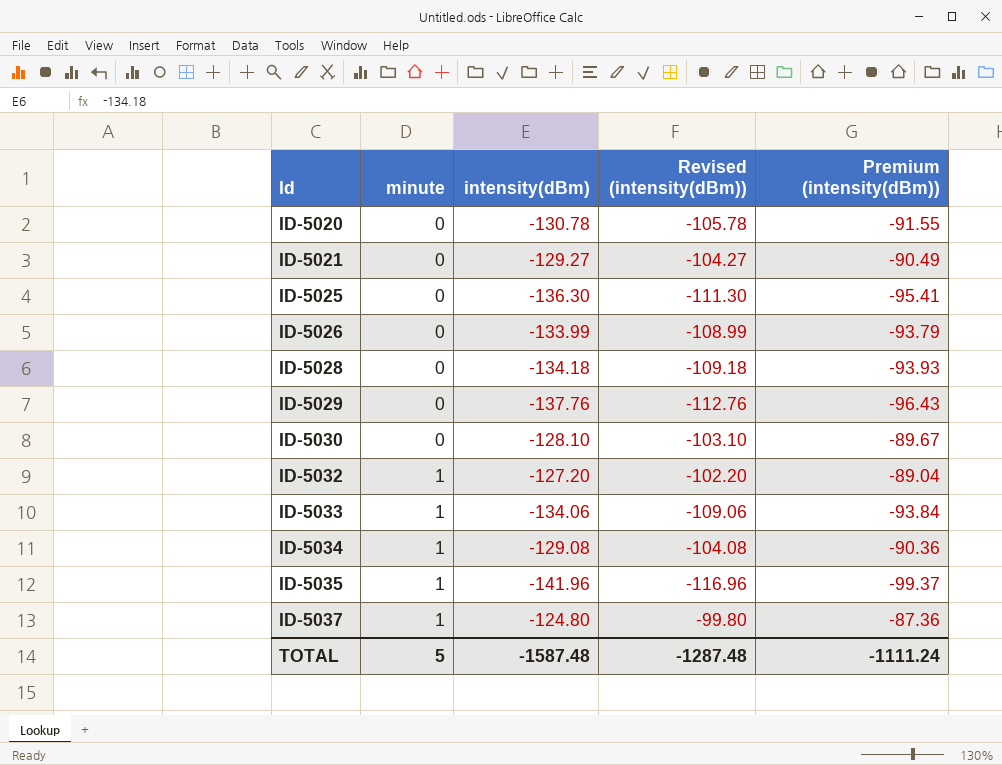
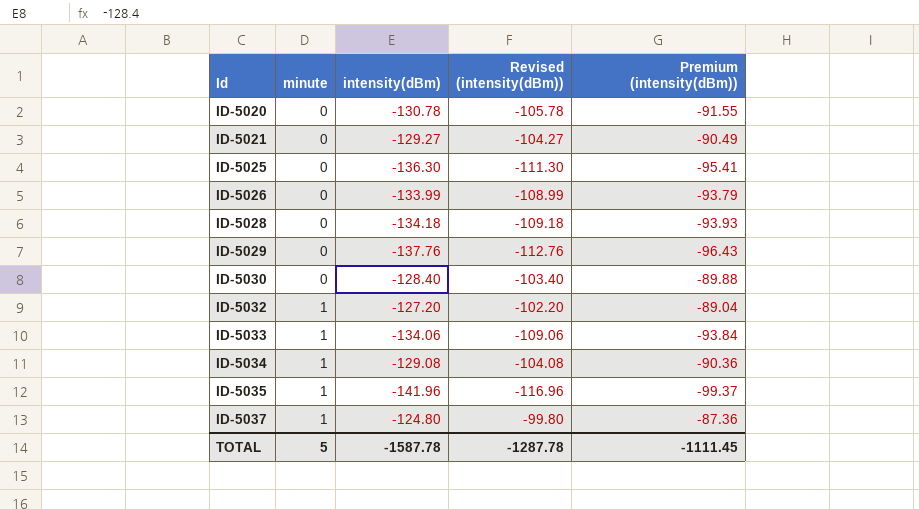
ID-5030 | intensity(dBm): -128.10 -> -128.40
ID-5030 | Revised (intensity(dBm)): -103.10 -> -103.40
ID-5030 | Premium (intensity(dBm)): -89.67 -> -89.88
TOTAL | intensity(dBm): -1587.48 -> -1587.78
TOTAL | Revised (intensity(dBm)): -1287.48 -> -1287.78
TOTAL | Premium (intensity(dBm)): -1111.24 -> -1111.45

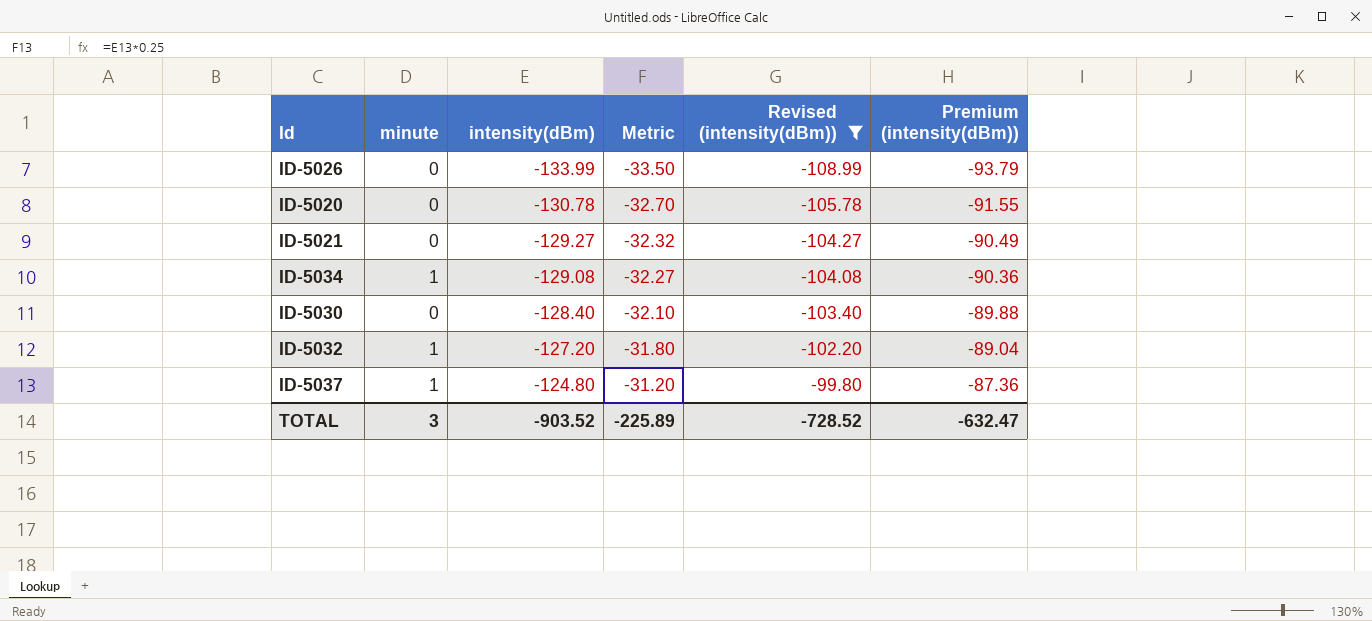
filter: none -> Revised (intensity(dBm)) >= -108.99
row order: Id ascending -> intensity(dBm) ascending
column Metric | formula: none -> [intensity(dBm)] * 0.25
TOTAL | minute: 5 -> 3
TOTAL | intensity(dBm): -1587.78 -> -903.52
TOTAL | Revised (intensity(dBm)): -1287.78 -> -728.52
TOTAL | Premium (intensity(dBm)): -1111.45 -> -632.47

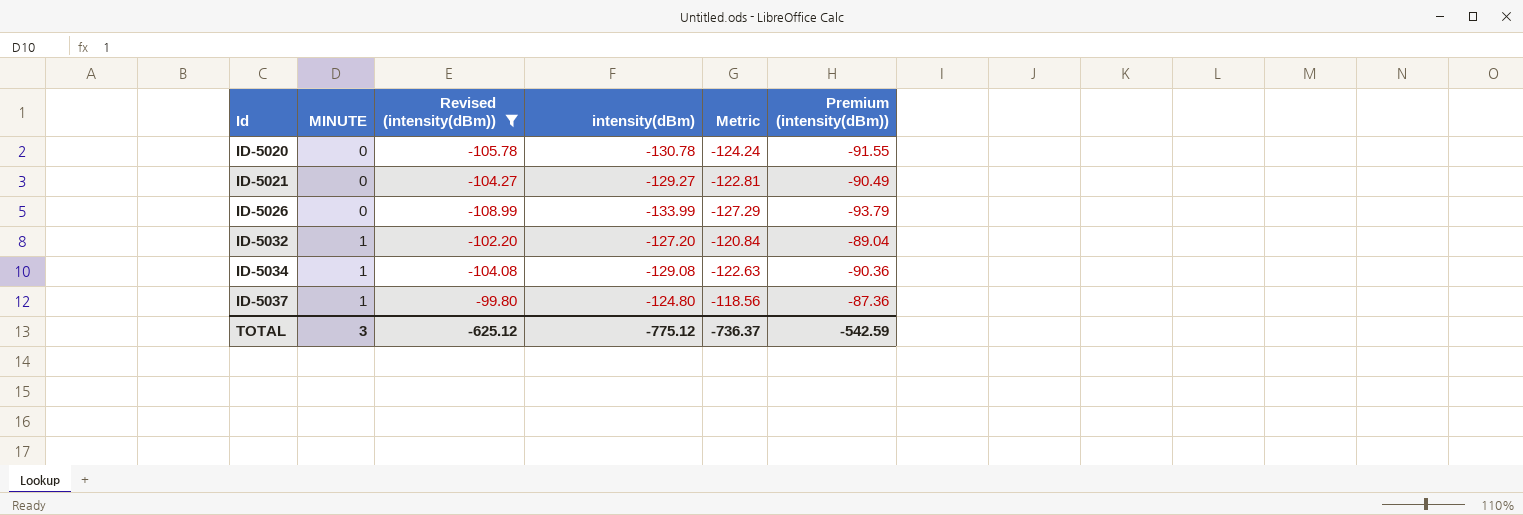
row order: intensity(dBm) ascending -> Id ascending
column name: minute -> MINUTE
column Revised (intensity(dBm)) | position: 5 -> 3
column Metric | formula: [intensity(dBm)] * 0.25 -> [intensity(dBm)] * 0.95
row ID-5030: 0 | -128.40 | -32.10 | -103.40 | -89.88 -> none
TOTAL | Revised (intensity(dBm)): -728.52 -> -625.12
TOTAL | intensity(dBm): -903.52 -> -775.12
TOTAL | Metric: -225.89 -> -736.37
TOTAL | Premium (intensity(dBm)): -632.47 -> -542.59

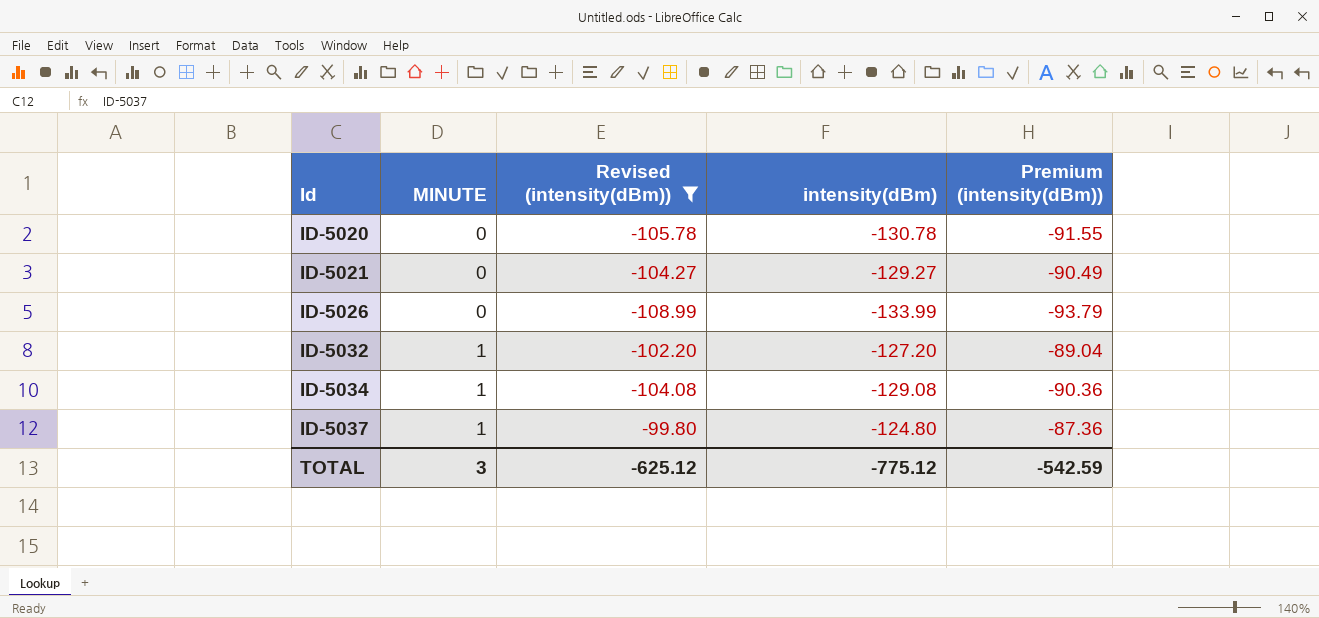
column Metric | formula: [intensity(dBm)] * 0.95 -> none

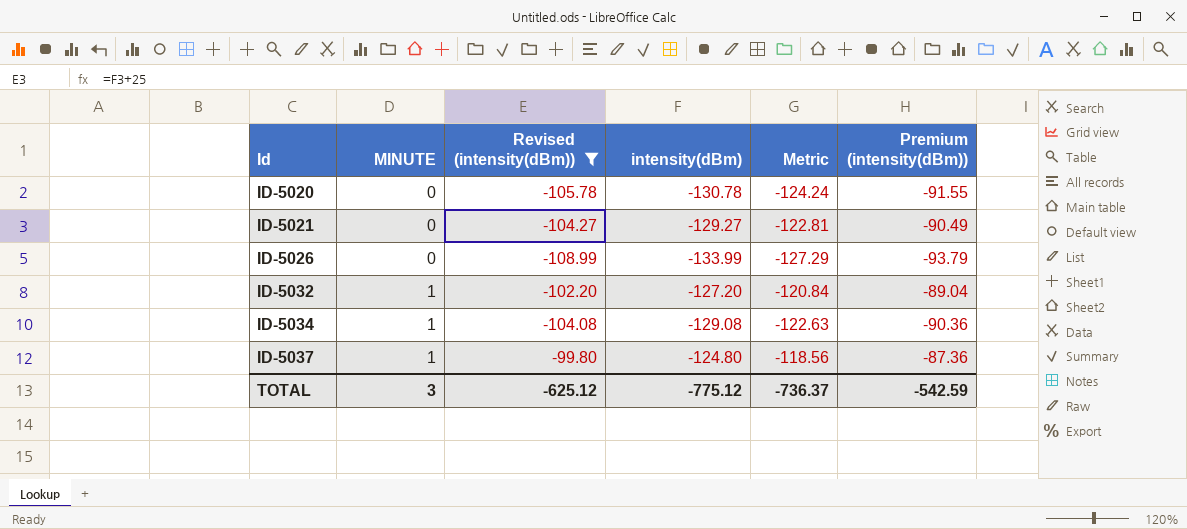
column Metric | formula: none -> [intensity(dBm)] * 0.95

